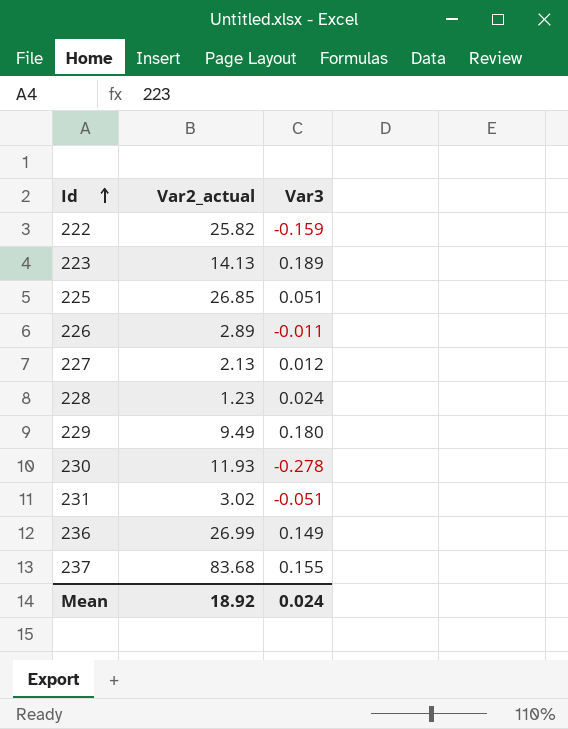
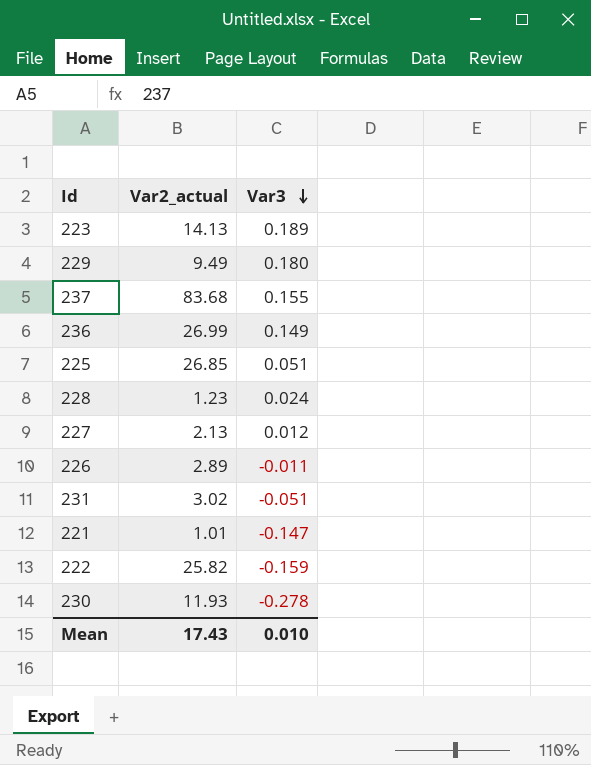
row order: Id ascending -> Var3 descending
row 221: none -> 1.01 | -0.147
Mean | Var2_actual: 18.92 -> 17.43
Mean | Var3: 0.024 -> 0.010

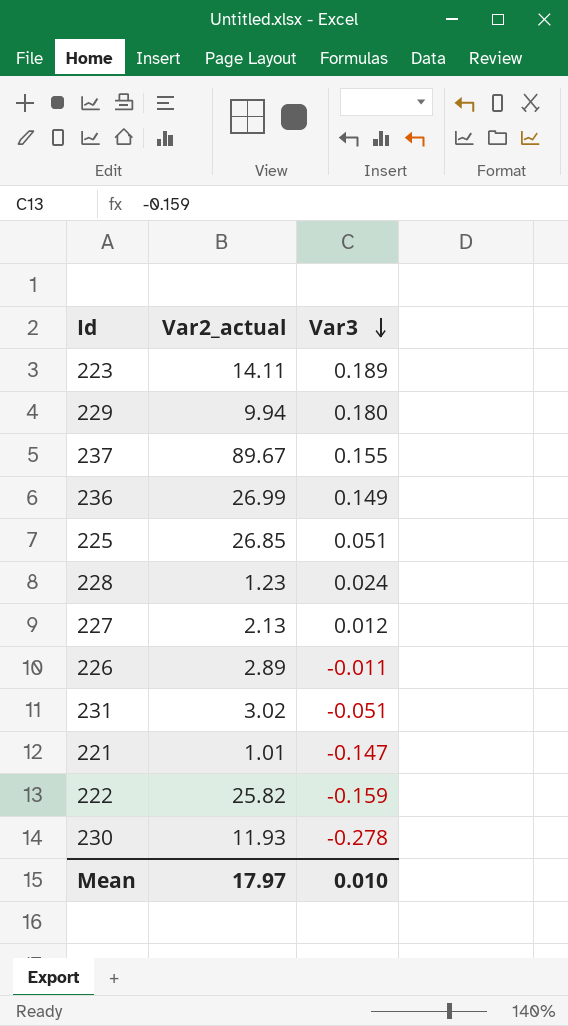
223 | Var2_actual: 14.13 -> 14.11
229 | Var2_actual: 9.49 -> 9.94
237 | Var2_actual: 83.68 -> 89.67
Mean | Var2_actual: 17.43 -> 17.97

